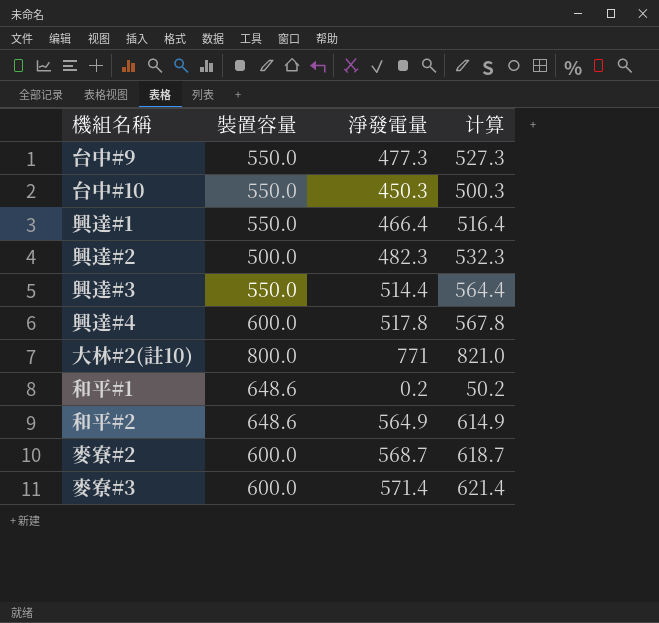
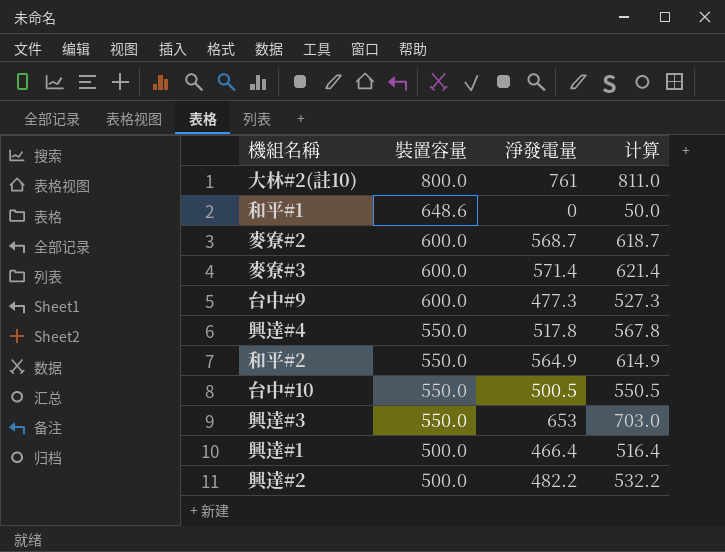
row order: none -> 裝置容量 descending
大林#2(註10) | 淨發電量: 771 -> 761
大林#2(註10) | 计算: 821.0 -> 811.0
和平#1 | 淨發電量: 0.2 -> 0
和平#1 | 计算: 50.2 -> 50.0
台中#9 | 裝置容量: 550.0 -> 600.0
興達#4 | 裝置容量: 600.0 -> 550.0
和平#2 | 裝置容量: 648.6 -> 550.0
台中#10 | 淨發電量: 450.3 -> 500.5
台中#10 | 计算: 500.3 -> 550.5
興達#3 | 淨發電量: 514.4 -> 653
興達#3 | 计算: 564.4 -> 703.0
興達#1 | 裝置容量: 550.0 -> 500.0
興達#2 | 淨發電量: 482.3 -> 482.2
興達#2 | 计算: 532.3 -> 532.2

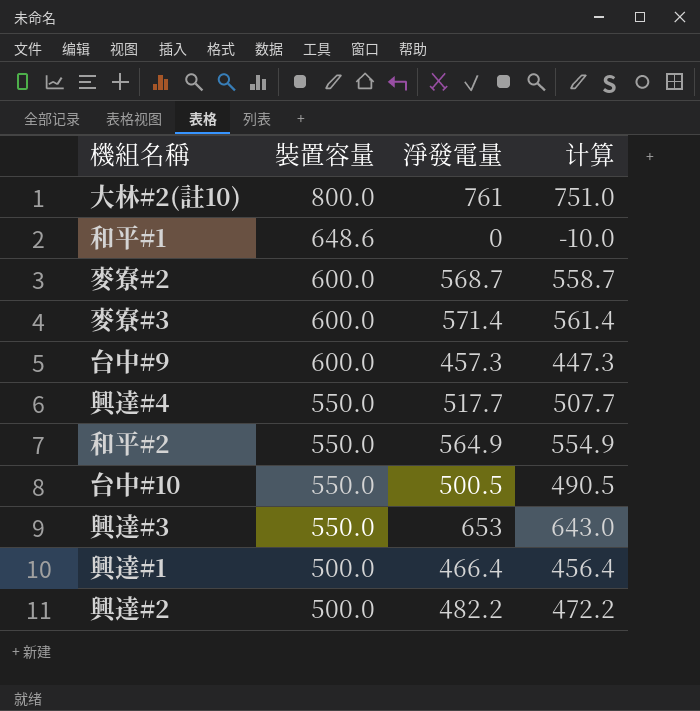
column 计算 | formula: [淨發電量] + 50 -> [淨發電量] - 10
台中#9 | 淨發電量: 477.3 -> 457.3
興達#4 | 淨發電量: 517.8 -> 517.7

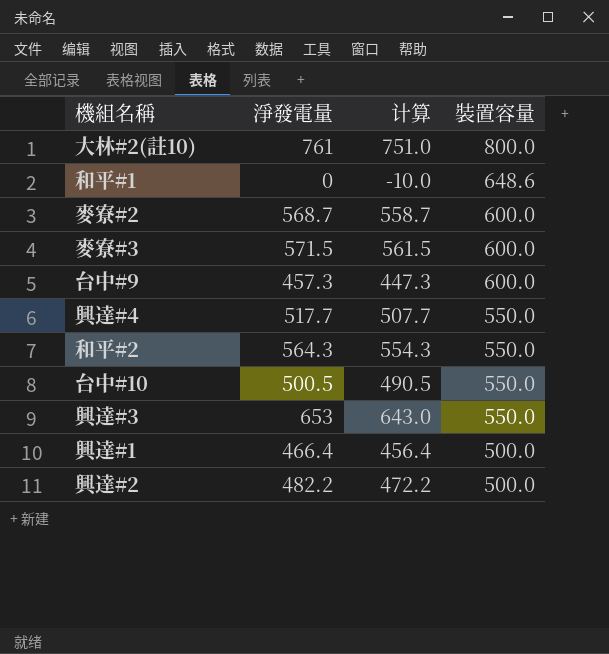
column 裝置容量 | position: 2 -> 4
麥寮#3 | 淨發電量: 571.4 -> 571.5
麥寮#3 | 计算: 561.4 -> 561.5
和平#2 | 淨發電量: 564.9 -> 564.3
和平#2 | 计算: 554.9 -> 554.3

